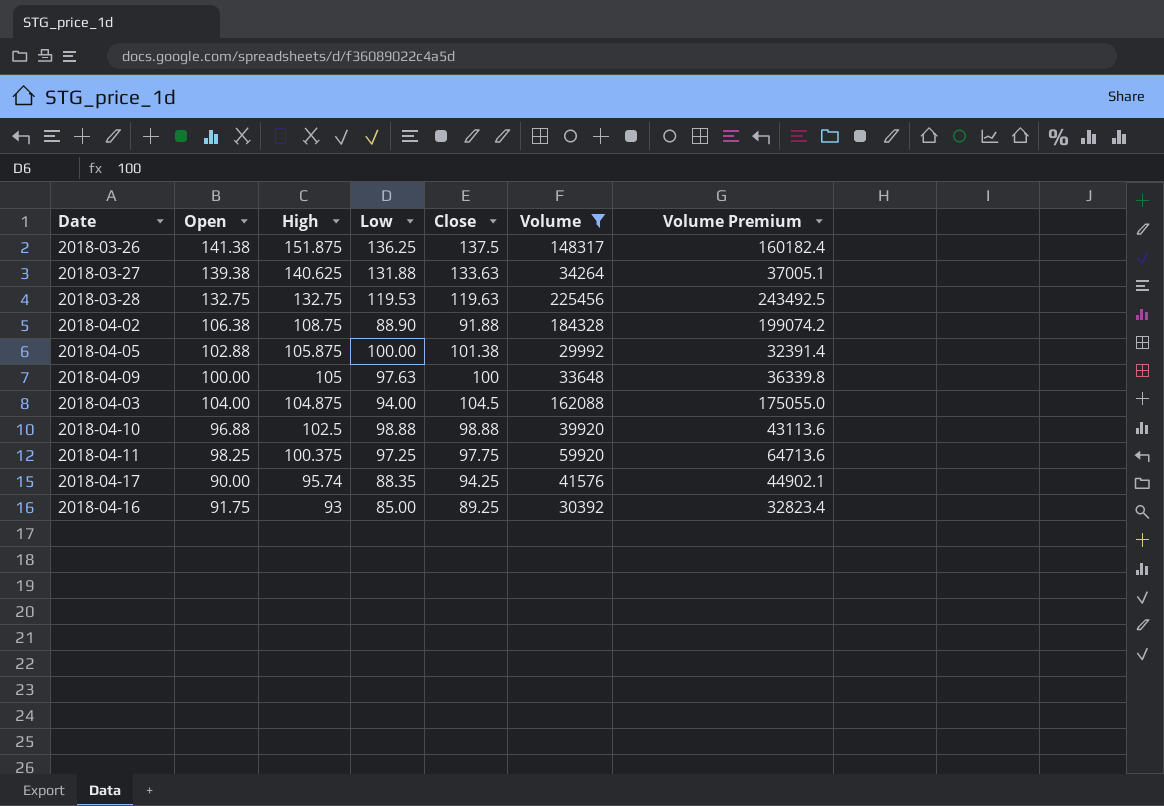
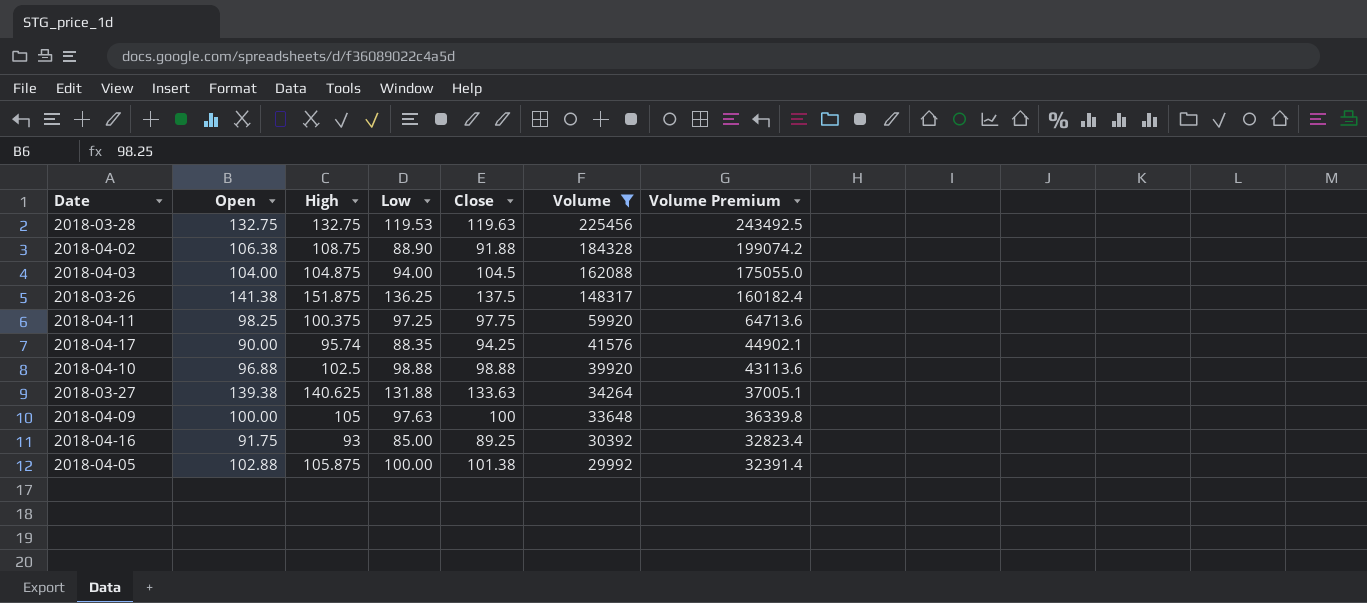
row order: High descending -> Volume descending

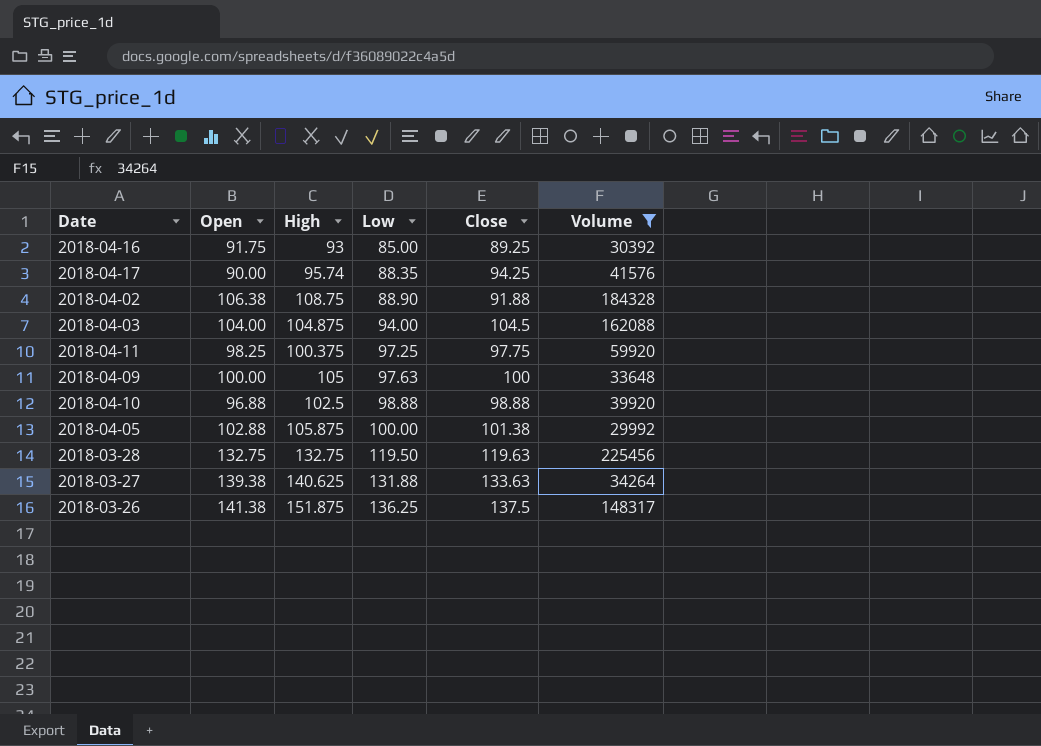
row order: Volume descending -> Low ascending
column Volume Premium | formula: [Volume] * 1.08 -> none
2018-03-28 | Low: 119.53 -> 119.50

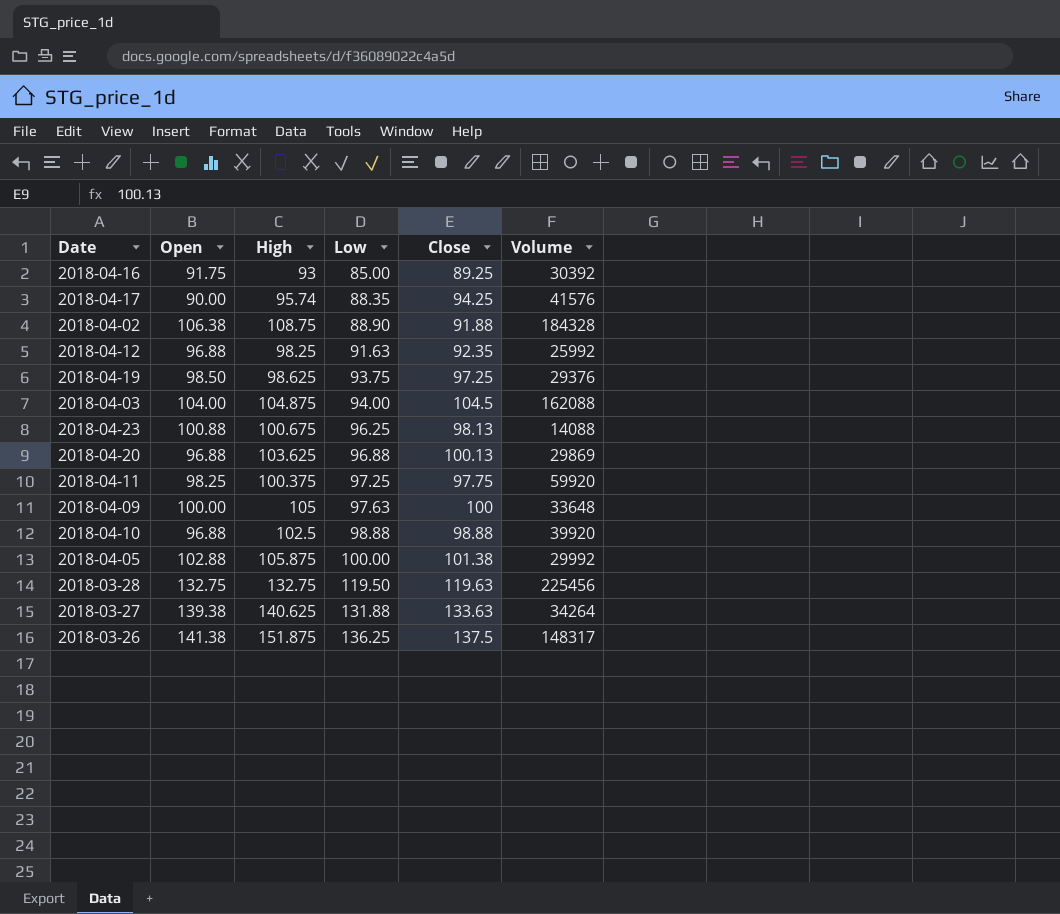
filter: Volume >= 29992 -> none

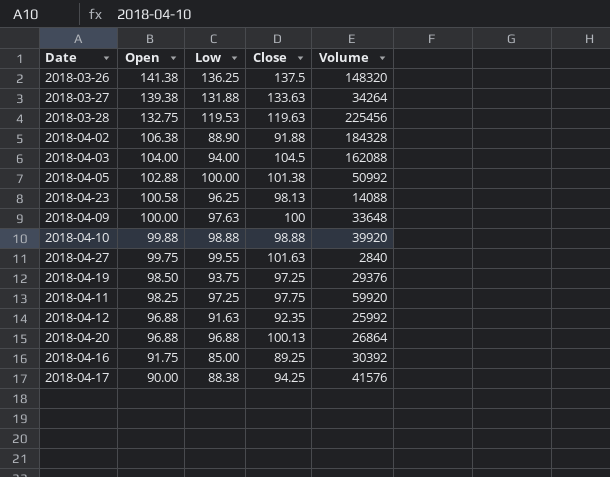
row order: Low ascending -> Open descending
column High | position: 3 -> none
2018-03-26 | Volume: 148317 -> 148320
2018-03-28 | Low: 119.50 -> 119.53
2018-04-05 | Volume: 29992 -> 50992
2018-04-23 | Open: 100.88 -> 100.58
2018-04-10 | Open: 96.88 -> 99.88
row 2018-04-27: none -> 99.75 | 99.55 | 101.63 | 2840
2018-04-20 | Volume: 29869 -> 26864
2018-04-17 | Low: 88.35 -> 88.38

